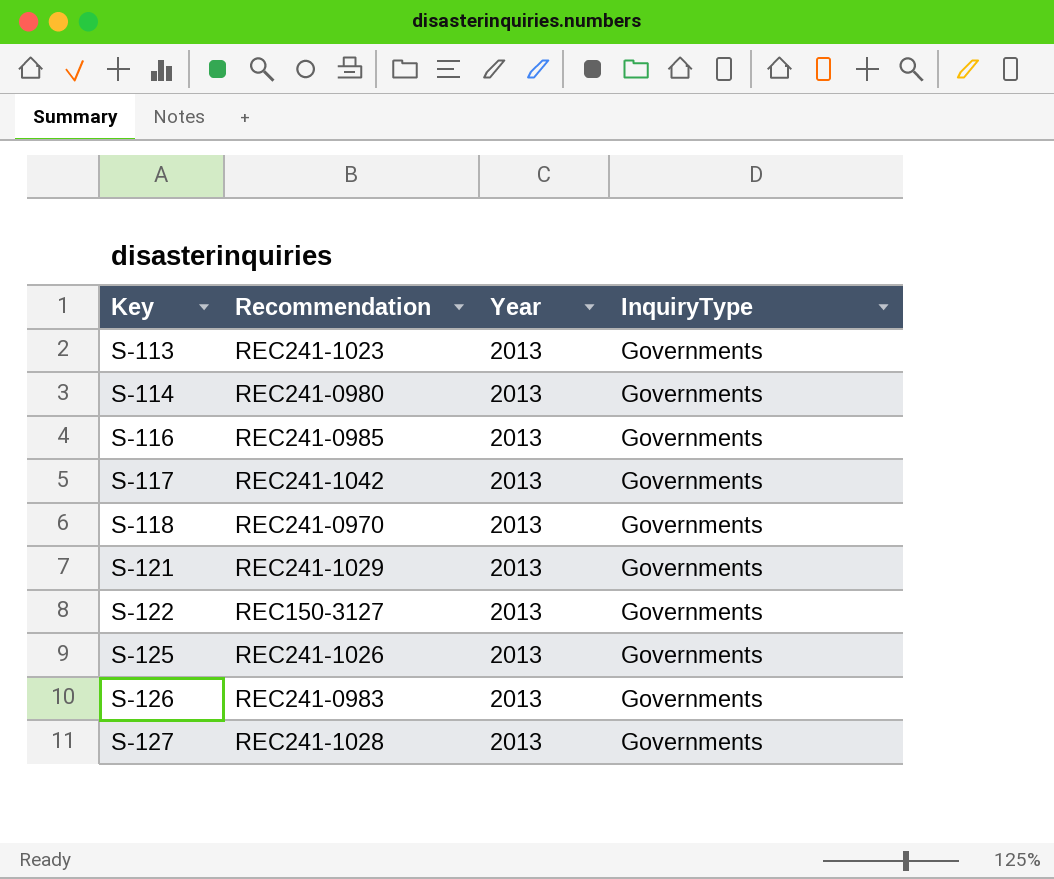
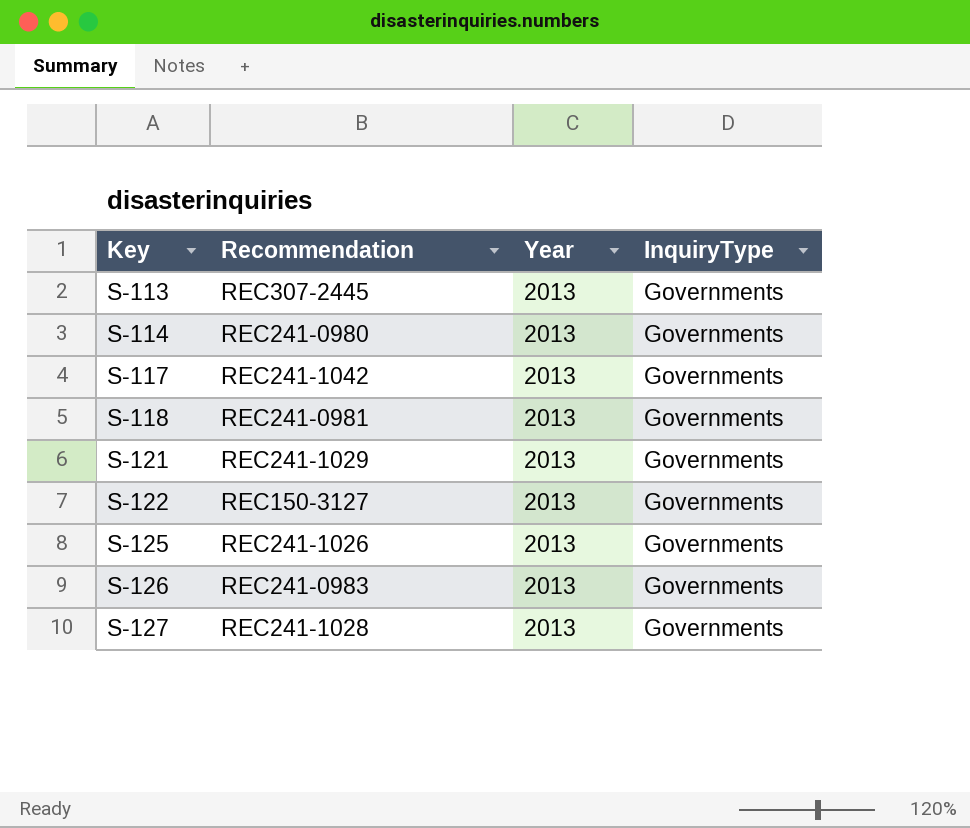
row S-116: REC241-0985 | 2013 | Governments -> none
S-113 | Recommendation: REC241-1023 -> REC307-2445
S-118 | Recommendation: REC241-0970 -> REC241-0981

